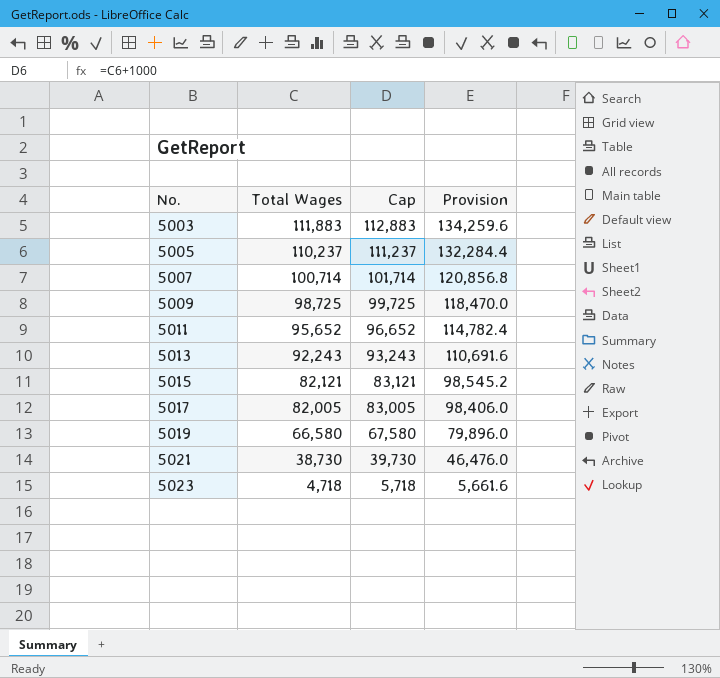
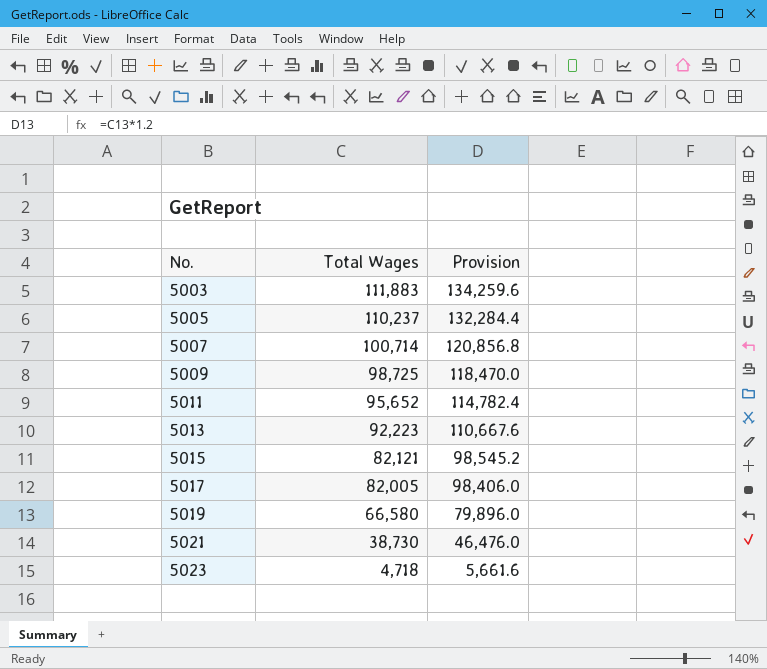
column Cap | formula: [Total Wages] + 1000 -> none
5013 | Total Wages: 92,243 -> 92,223
5013 | Provision: 110,691.6 -> 110,667.6

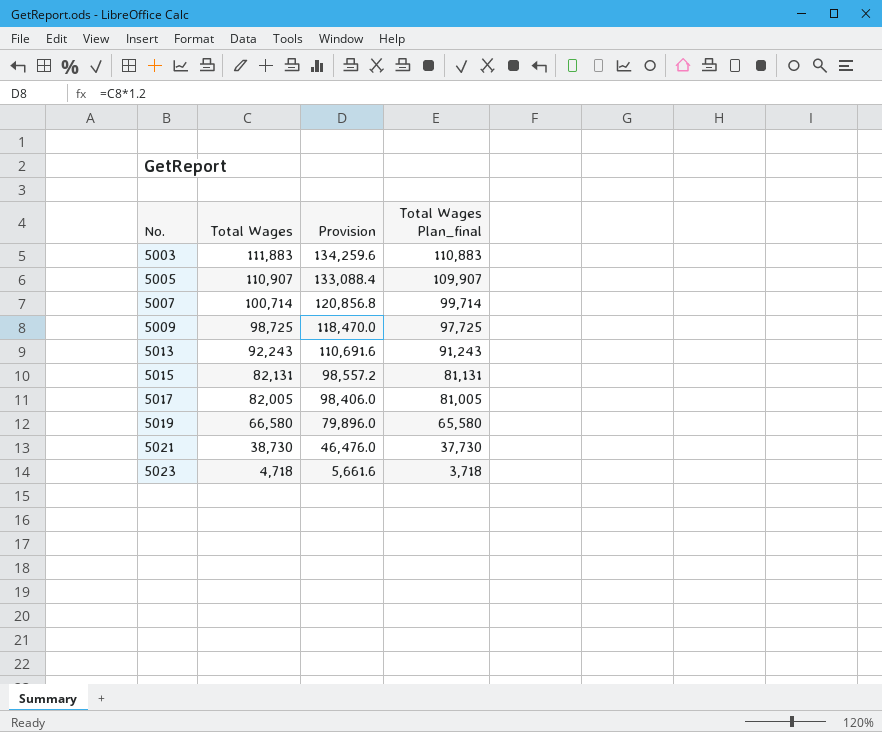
column Total Wages Plan_final | formula: none -> [Total Wages] - 1000
row 5011: 95,652 | 114,782.4 -> none
5005 | Total Wages: 110,237 -> 110,907
5005 | Provision: 132,284.4 -> 133,088.4
5013 | Total Wages: 92,223 -> 92,243
5013 | Provision: 110,667.6 -> 110,691.6
5015 | Total Wages: 82,121 -> 82,131
5015 | Provision: 98,545.2 -> 98,557.2

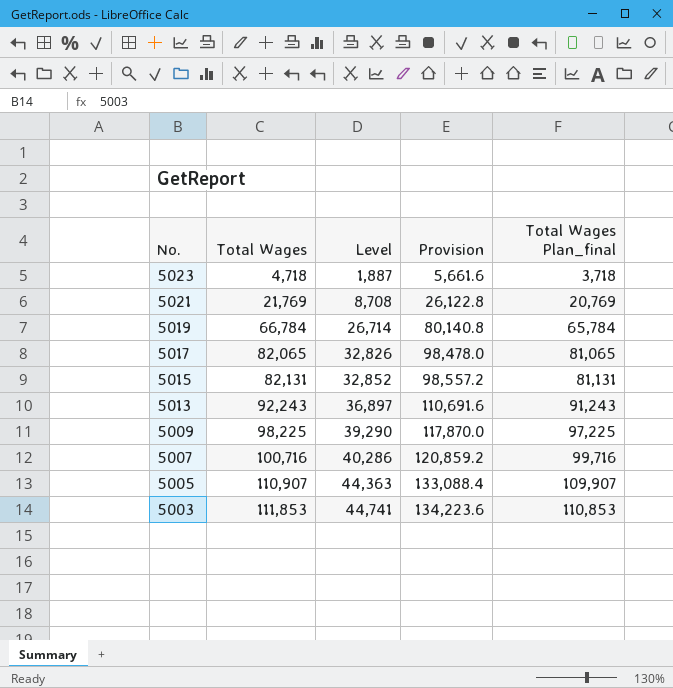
row order: No. ascending -> No. descending
column Level | formula: none -> [Total Wages] * 0.4
5021 | Total Wages: 38,730 -> 21,769
5021 | Provision: 46,476.0 -> 26,122.8
5021 | Total Wages Plan_final: 37,730 -> 20,769
5019 | Total Wages: 66,580 -> 66,784
5019 | Provision: 79,896.0 -> 80,140.8
5019 | Total Wages Plan_final: 65,580 -> 65,784
5017 | Total Wages: 82,005 -> 82,065
5017 | Provision: 98,406.0 -> 98,478.0
5017 | Total Wages Plan_final: 81,005 -> 81,065
5009 | Total Wages: 98,725 -> 98,225
5009 | Provision: 118,470.0 -> 117,870.0
5009 | Total Wages Plan_final: 97,725 -> 97,225
5007 | Total Wages: 100,714 -> 100,716
5007 | Provision: 120,856.8 -> 120,859.2
5007 | Total Wages Plan_final: 99,714 -> 99,716
5003 | Total Wages: 111,883 -> 111,853
5003 | Provision: 134,259.6 -> 134,223.6
5003 | Total Wages Plan_final: 110,883 -> 110,853

